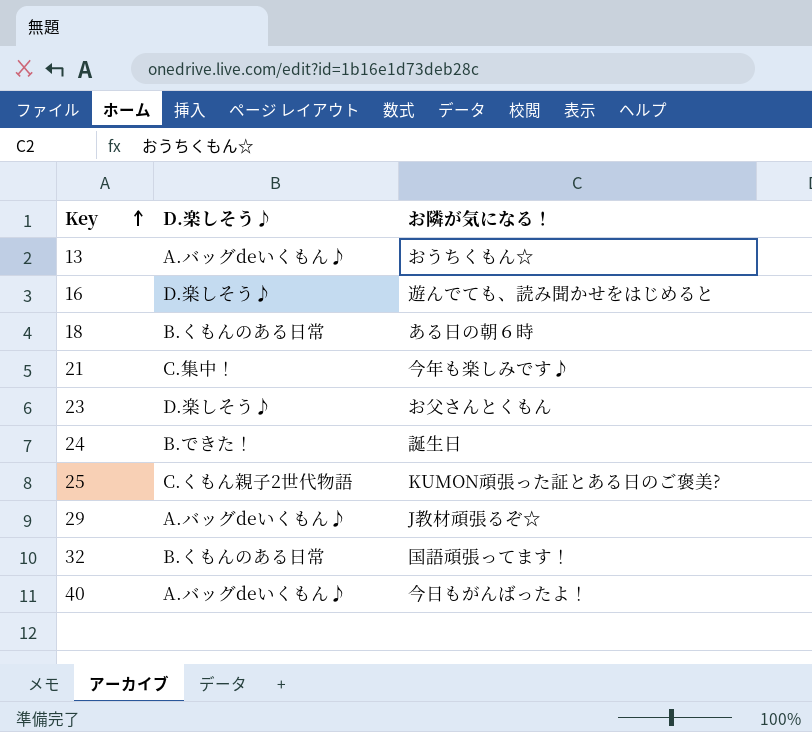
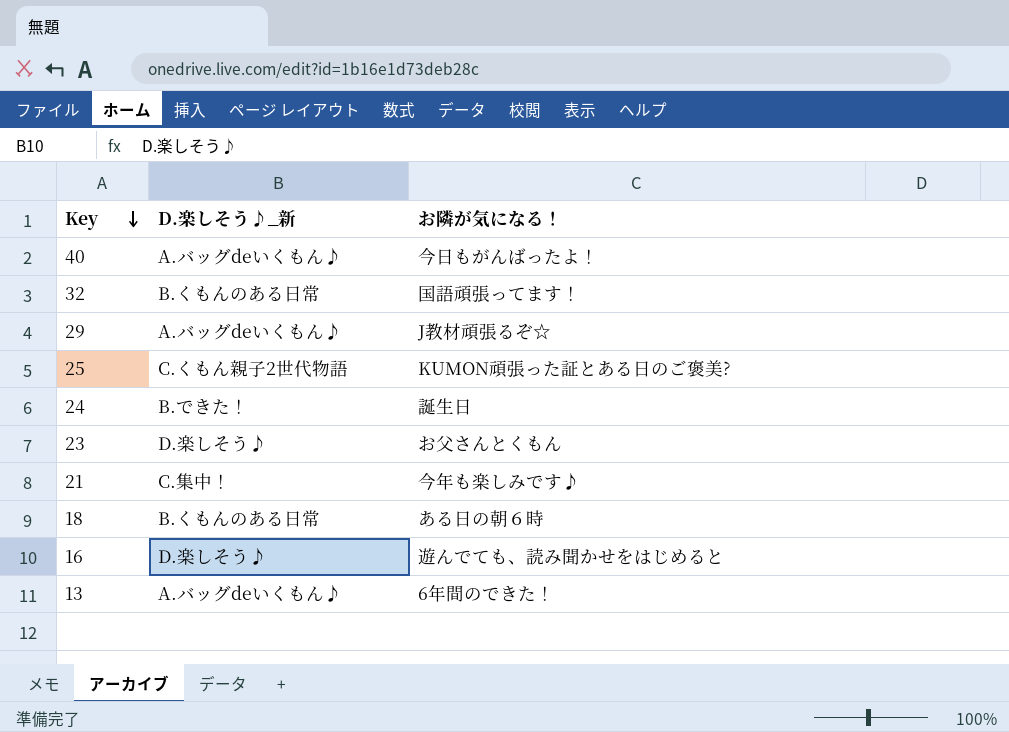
row order: Key ascending -> Key descending
column name: D.楽しそう♪ -> D.楽しそう♪_新
13 | お隣が気になる！: おうちくもん☆ -> 6年間のできた！

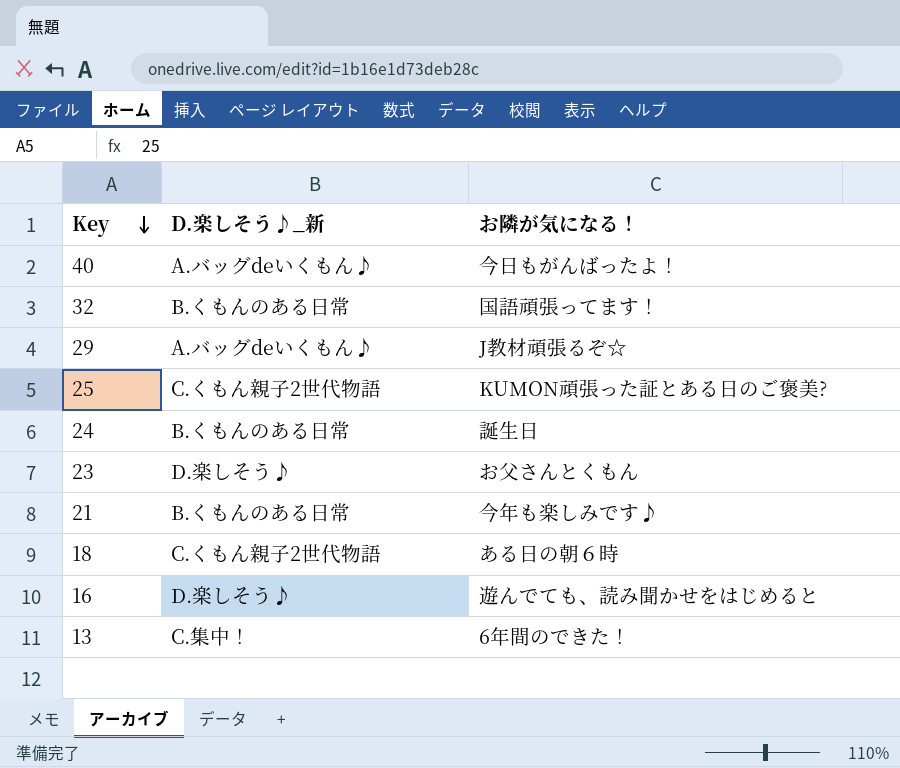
24 | D.楽しそう♪_新: B.できた！ -> B.くもんのある日常
21 | D.楽しそう♪_新: C.集中！ -> B.くもんのある日常
18 | D.楽しそう♪_新: B.くもんのある日常 -> C.くもん親子2世代物語
13 | D.楽しそう♪_新: A.バッグdeいくもん♪ -> C.集中！

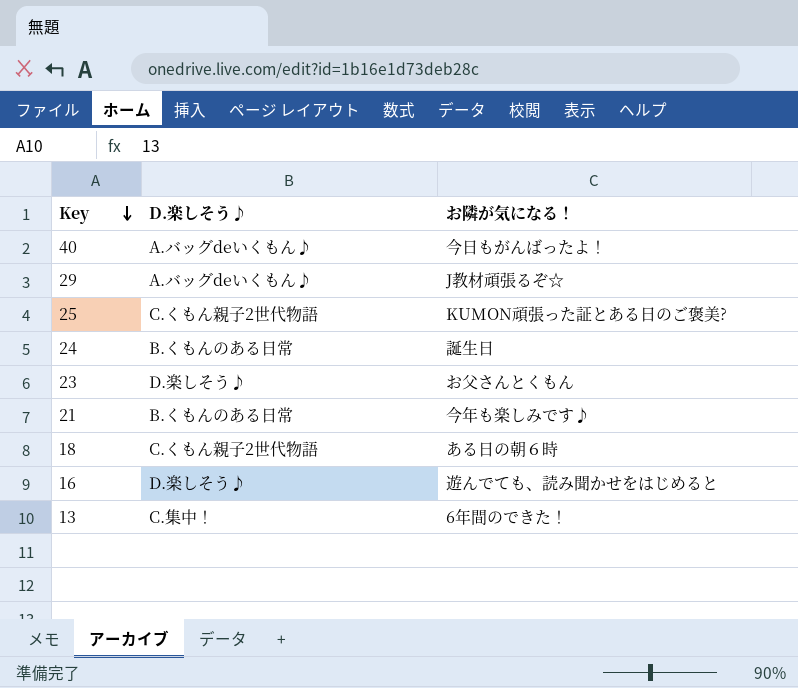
column name: D.楽しそう♪_新 -> D.楽しそう♪
row 32: B.くもんのある日常 | 国語頑張ってます！ -> none

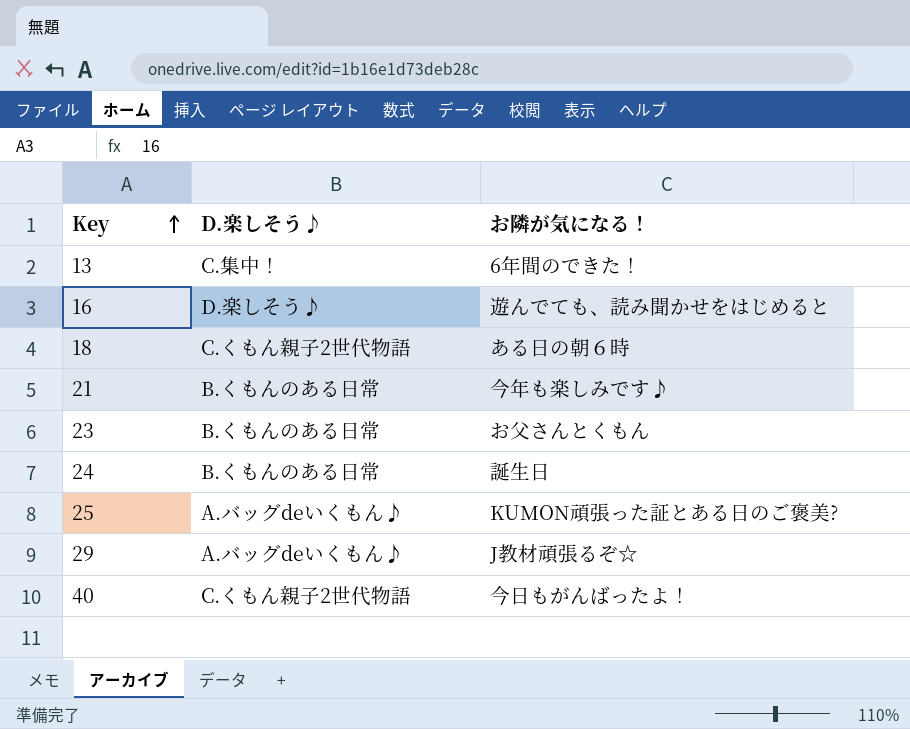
row order: Key descending -> Key ascending
23 | D.楽しそう♪: D.楽しそう♪ -> B.くもんのある日常
25 | D.楽しそう♪: C.くもん親子2世代物語 -> A.バッグdeいくもん♪
40 | D.楽しそう♪: A.バッグdeいくもん♪ -> C.くもん親子2世代物語

